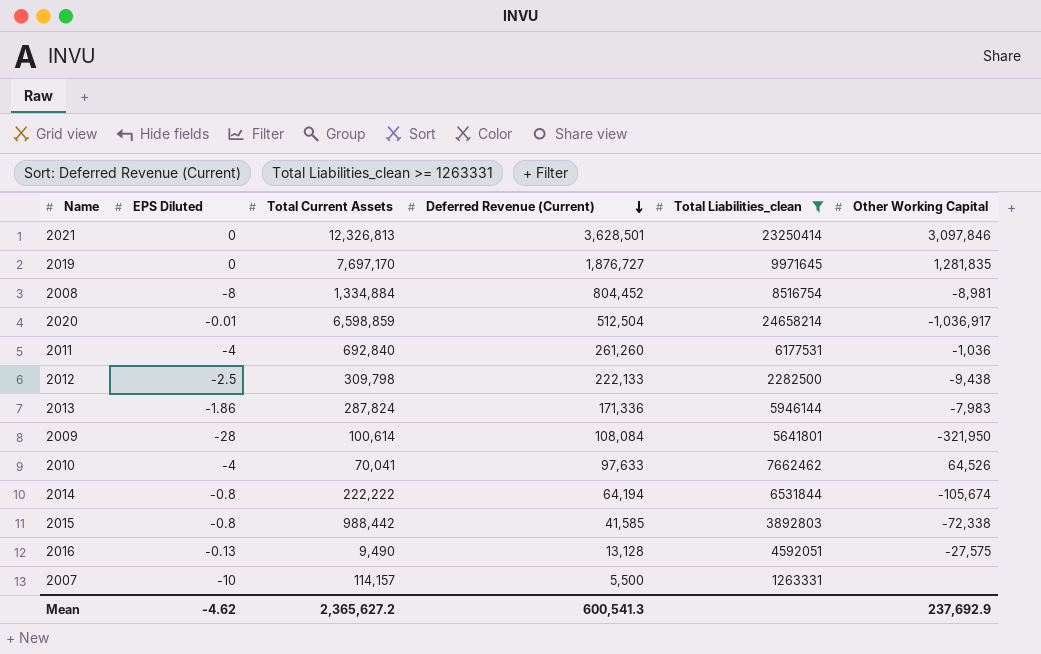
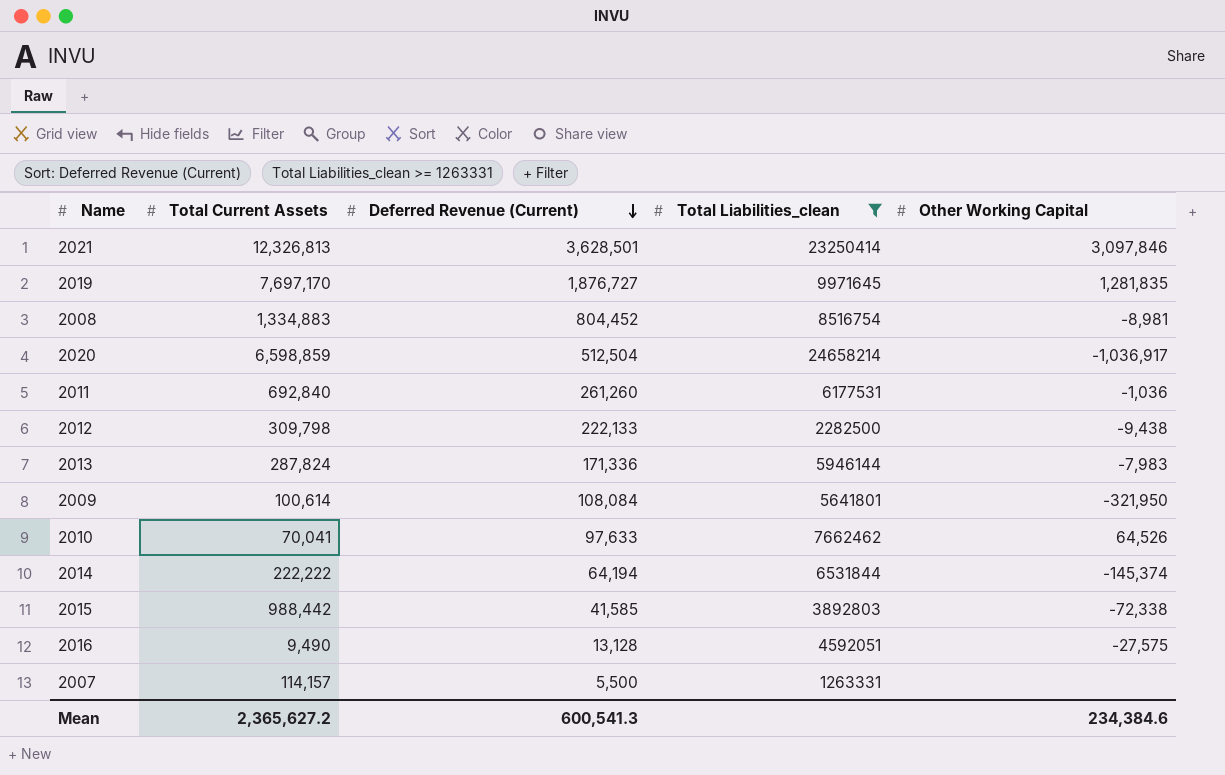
column EPS Diluted | position: 2 -> none
2008 | Total Current Assets: 1,334,884 -> 1,334,883
2014 | Other Working Capital: -105,674 -> -145,374
Mean | Other Working Capital: 237,692.9 -> 234,384.6

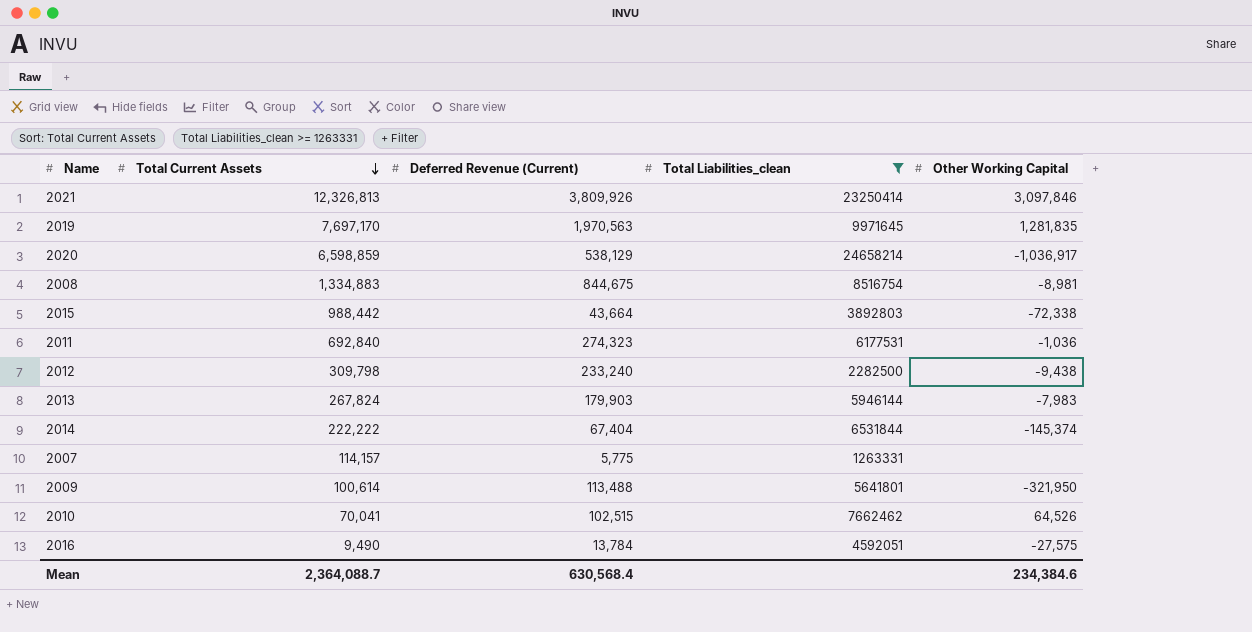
row order: Deferred Revenue (Current) descending -> Total Current Assets descending
2021 | Deferred Revenue (Current): 3,628,501 -> 3,809,926
2019 | Deferred Revenue (Current): 1,876,727 -> 1,970,563
2020 | Deferred Revenue (Current): 512,504 -> 538,129
2008 | Deferred Revenue (Current): 804,452 -> 844,675
2015 | Deferred Revenue (Current): 41,585 -> 43,664
2011 | Deferred Revenue (Current): 261,260 -> 274,323
2012 | Deferred Revenue (Current): 222,133 -> 233,240
2013 | Total Current Assets: 287,824 -> 267,824
2013 | Deferred Revenue (Current): 171,336 -> 179,903
2014 | Deferred Revenue (Current): 64,194 -> 67,404
2007 | Deferred Revenue (Current): 5,500 -> 5,775
2009 | Deferred Revenue (Current): 108,084 -> 113,488
2010 | Deferred Revenue (Current): 97,633 -> 102,515
2016 | Deferred Revenue (Current): 13,128 -> 13,784
Mean | Total Current Assets: 2,365,627.2 -> 2,364,088.7
Mean | Deferred Revenue (Current): 600,541.3 -> 630,568.4

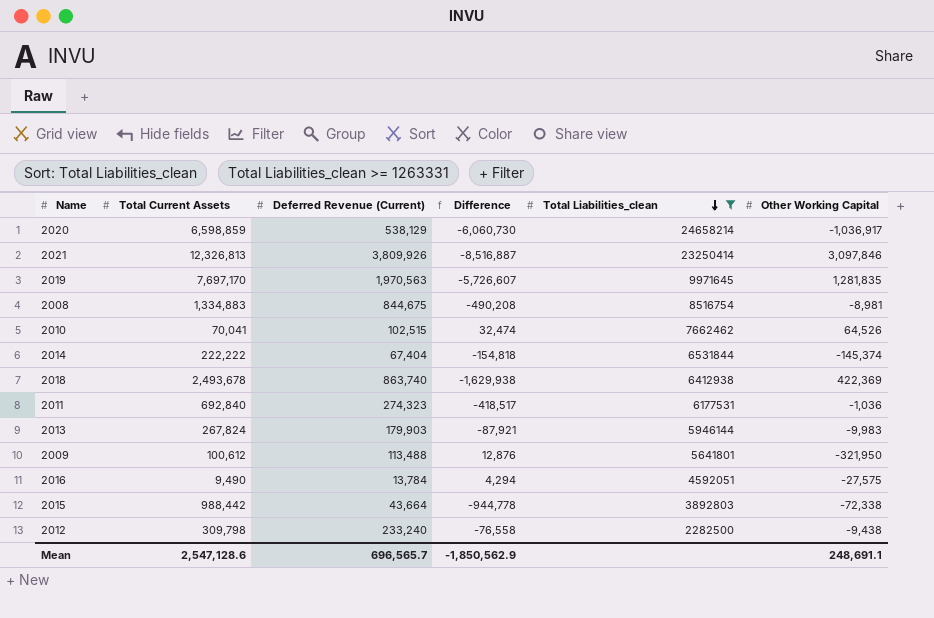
row order: Total Current Assets descending -> Total Liabilities_clean descending
column Difference | formula: none -> [Deferred Revenue (Current)] - [Total Current Assets]
row 2007: 114,157 | 5,775 | 1263331 | none -> none
row 2018: none -> 2,493,678 | 863,740 | -1,629,938 | 6412938 | 422,369
2013 | Other Working Capital: -7,983 -> -9,983
2009 | Total Current Assets: 100,614 -> 100,612
Mean | Total Current Assets: 2,364,088.7 -> 2,547,128.6
Mean | Deferred Revenue (Current): 630,568.4 -> 696,565.7
Mean | Other Working Capital: 234,384.6 -> 248,691.1

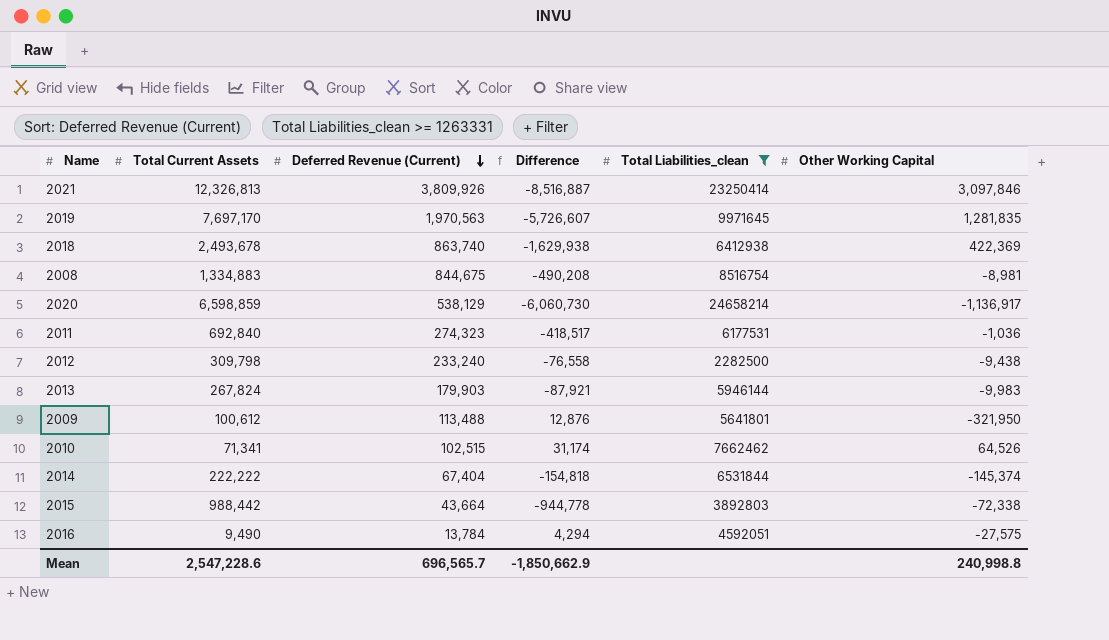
row order: Total Liabilities_clean descending -> Deferred Revenue (Current) descending
2020 | Other Working Capital: -1,036,917 -> -1,136,917
2010 | Total Current Assets: 70,041 -> 71,341
2010 | Difference: 32,474 -> 31,174
Mean | Total Current Assets: 2,547,128.6 -> 2,547,228.6
Mean | Difference: -1,850,562.9 -> -1,850,662.9
Mean | Other Working Capital: 248,691.1 -> 240,998.8

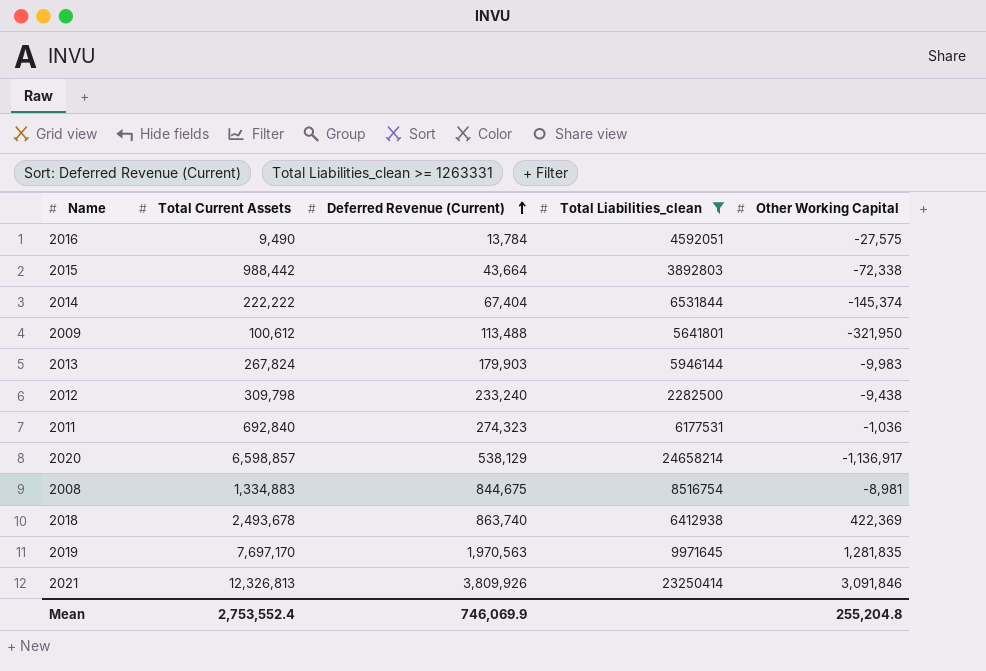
row order: Deferred Revenue (Current) descending -> Deferred Revenue (Current) ascending
column Difference | formula: [Deferred Revenue (Current)] - [Total Current Assets] -> none
row 2010: 71,341 | 102,515 | 31,174 | 7662462 | 64,526 -> none
2020 | Total Current Assets: 6,598,859 -> 6,598,857
2021 | Other Working Capital: 3,097,846 -> 3,091,846
Mean | Total Current Assets: 2,547,228.6 -> 2,753,552.4
Mean | Deferred Revenue (Current): 696,565.7 -> 746,069.9
Mean | Other Working Capital: 240,998.8 -> 255,204.8

